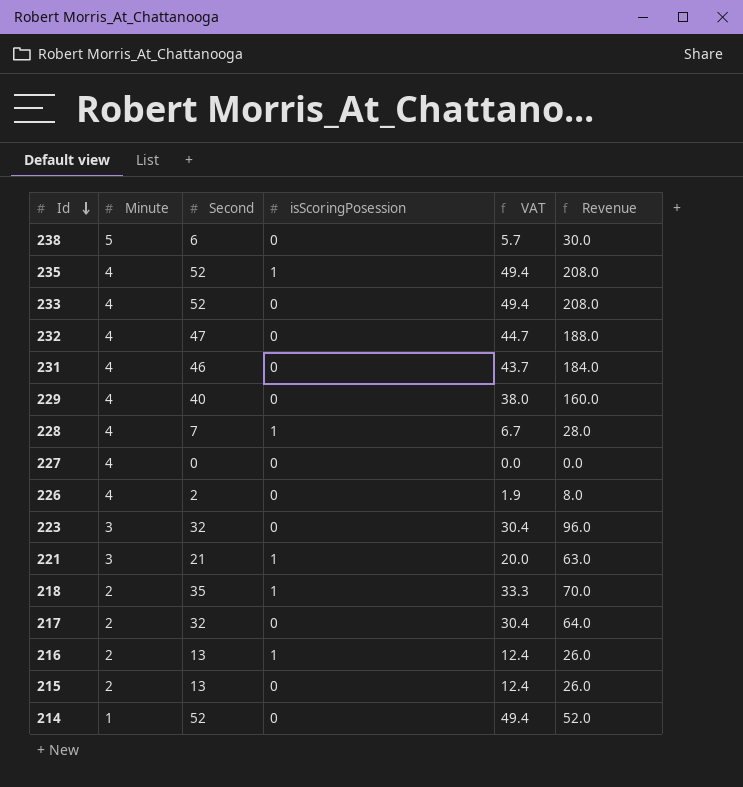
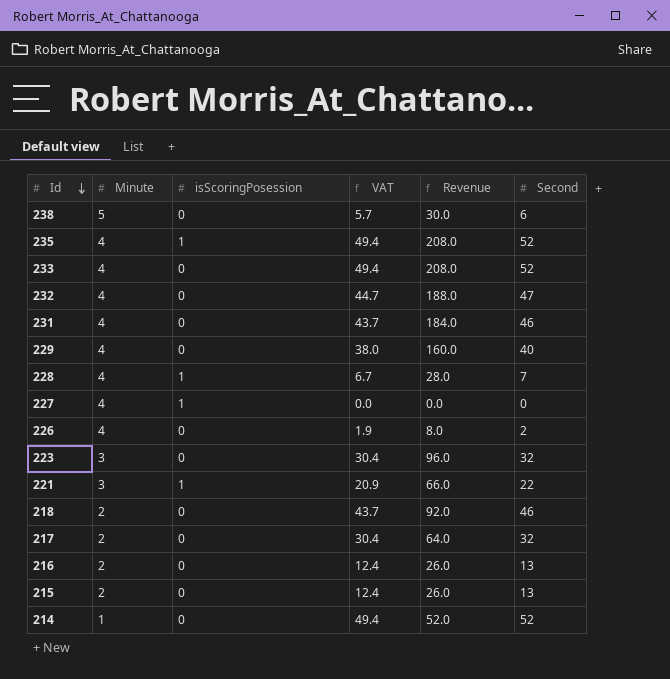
column Second | position: 3 -> 6
227 | isScoringPosession: 0 -> 1
221 | VAT: 20.0 -> 20.9
221 | Revenue: 63.0 -> 66.0
221 | Second: 21 -> 22
218 | isScoringPosession: 1 -> 0
218 | VAT: 33.3 -> 43.7
218 | Revenue: 70.0 -> 92.0
218 | Second: 35 -> 46
216 | isScoringPosession: 1 -> 0

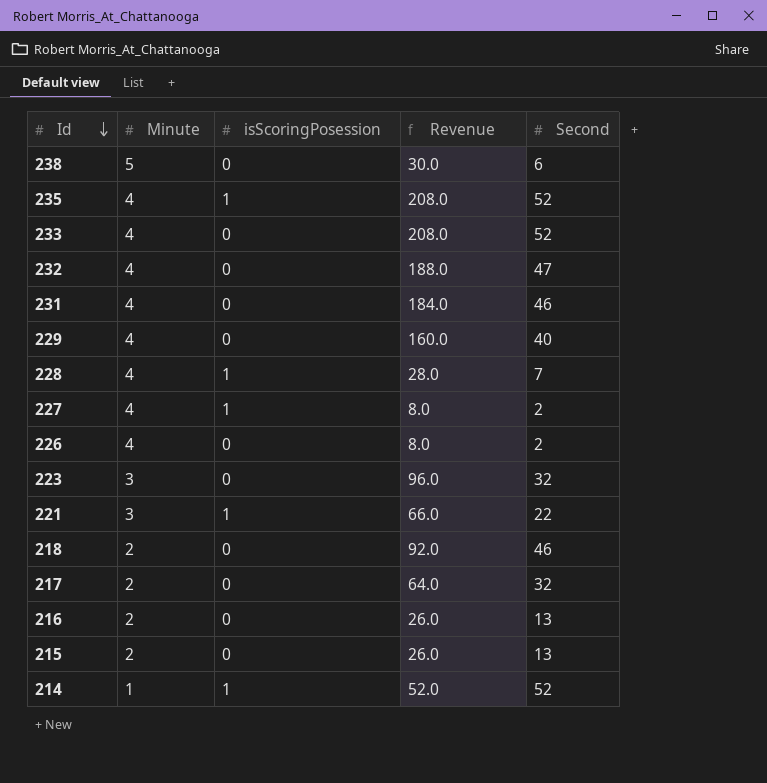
column VAT | formula: [Second] * 0.95 -> none
227 | Revenue: 0.0 -> 8.0
227 | Second: 0 -> 2
214 | isScoringPosession: 0 -> 1

